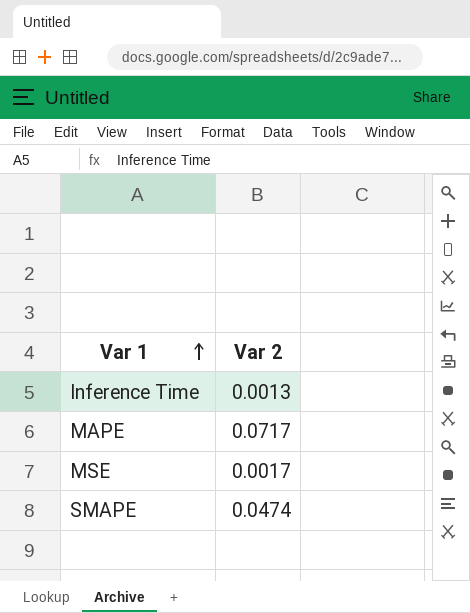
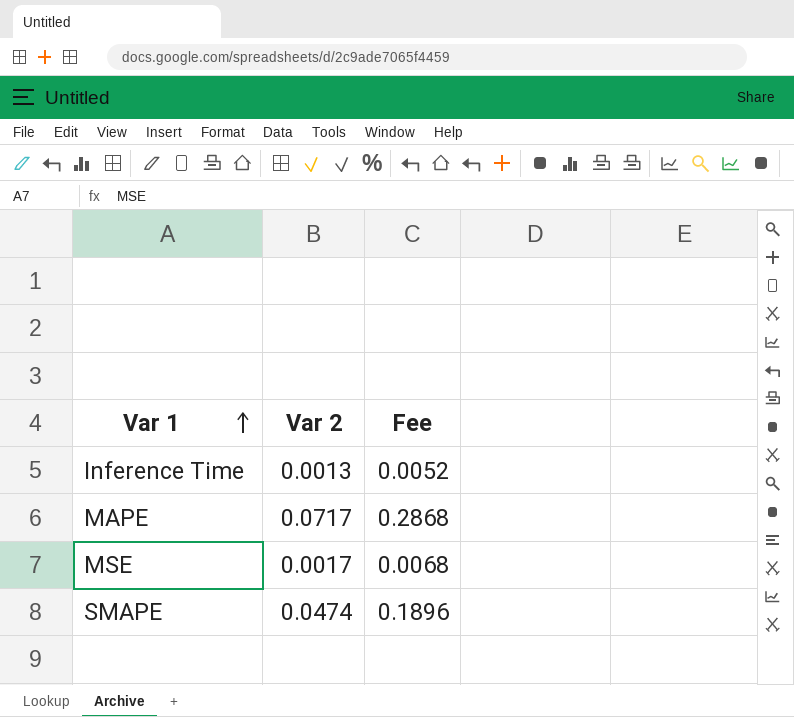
column Fee | formula: none -> [Var 2] * 4

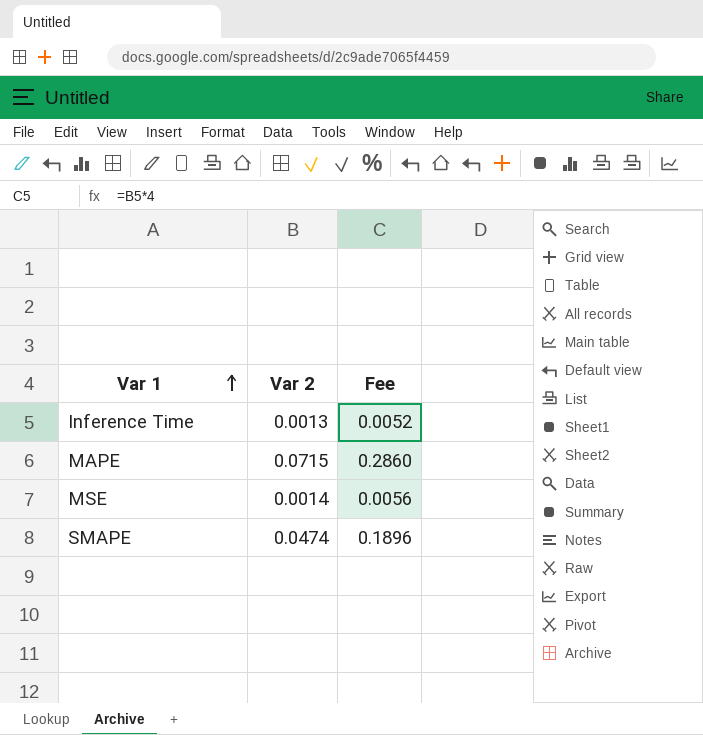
MAPE | Var 2: 0.0717 -> 0.0715
MAPE | Fee: 0.2868 -> 0.2860
MSE | Var 2: 0.0017 -> 0.0014
MSE | Fee: 0.0068 -> 0.0056

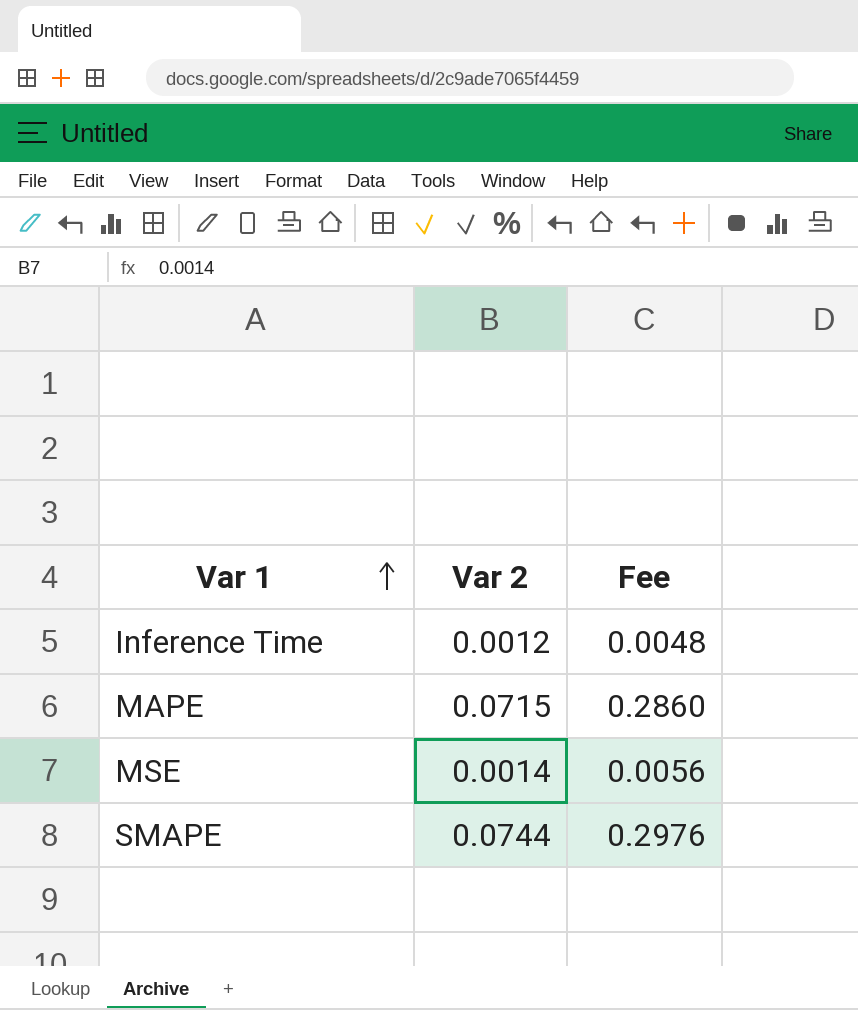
Inference Time | Var 2: 0.0013 -> 0.0012
Inference Time | Fee: 0.0052 -> 0.0048
SMAPE | Var 2: 0.0474 -> 0.0744
SMAPE | Fee: 0.1896 -> 0.2976

